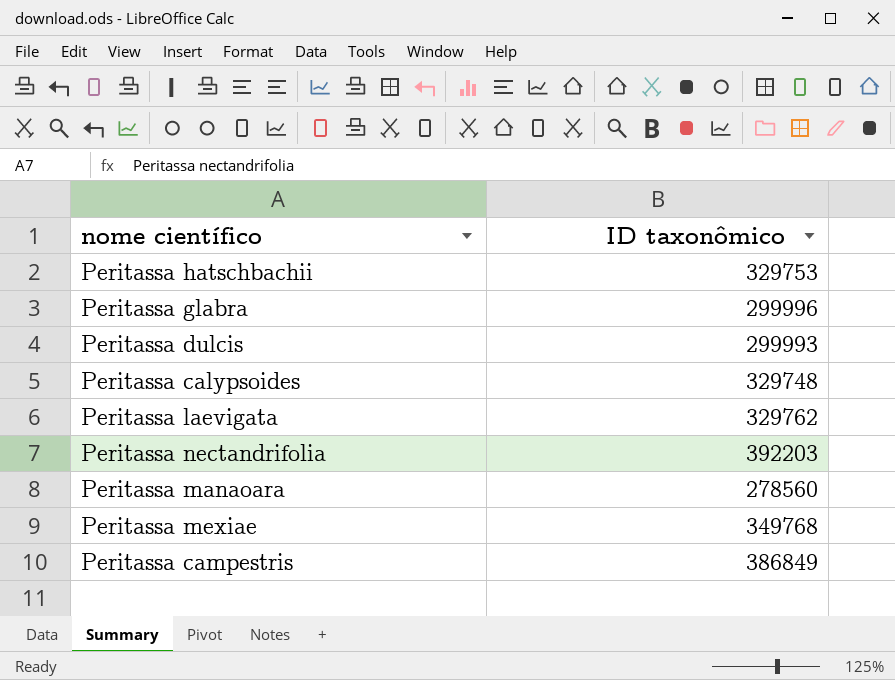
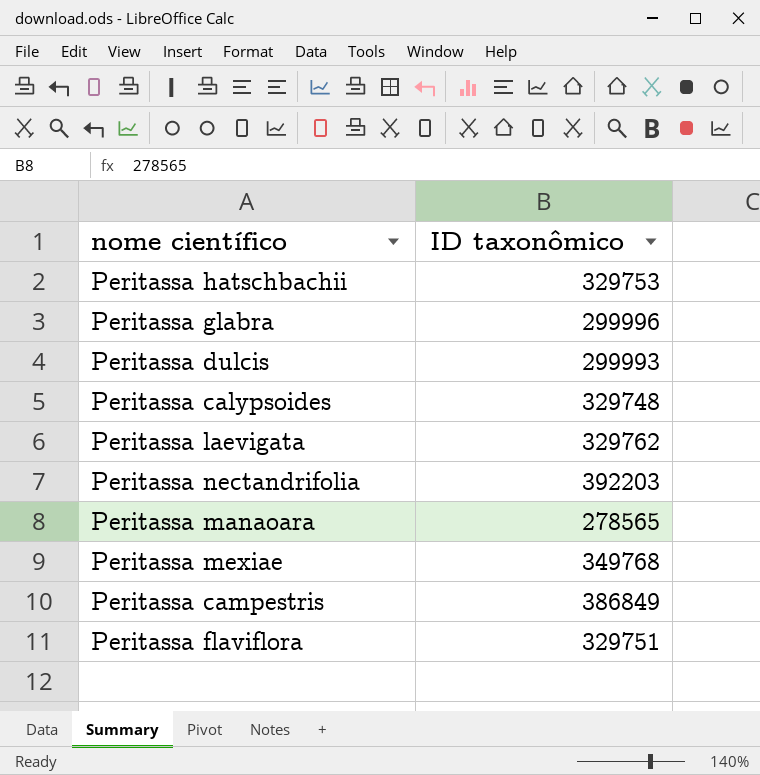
Peritassa manaoara | ID taxonômico: 278560 -> 278565
row Peritassa flaviflora: none -> 329751

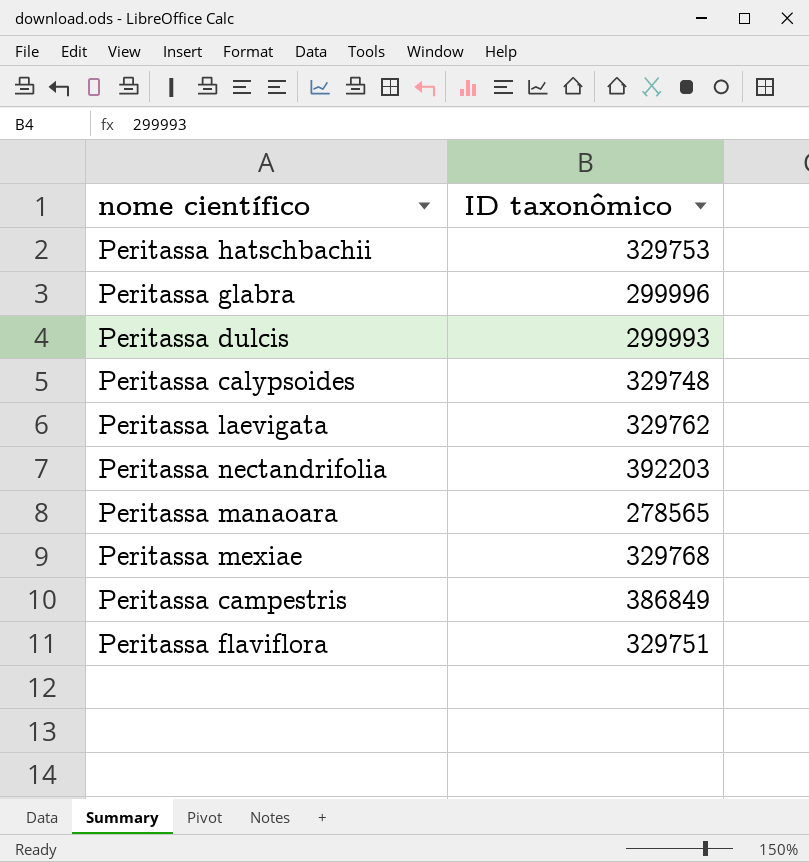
Peritassa mexiae | ID taxonômico: 349768 -> 329768

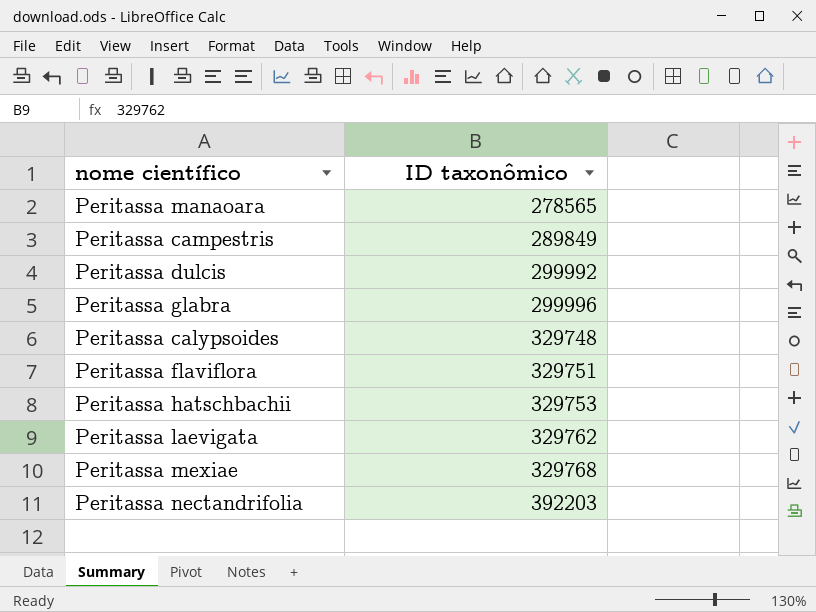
row order: none -> ID taxonômico ascending
Peritassa campestris | ID taxonômico: 386849 -> 289849
Peritassa dulcis | ID taxonômico: 299993 -> 299992

